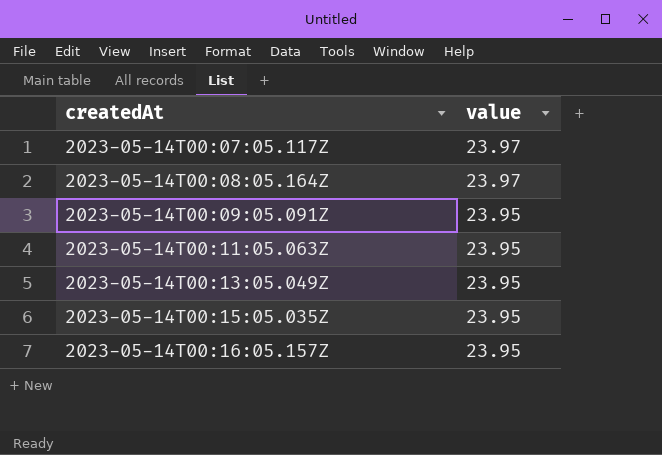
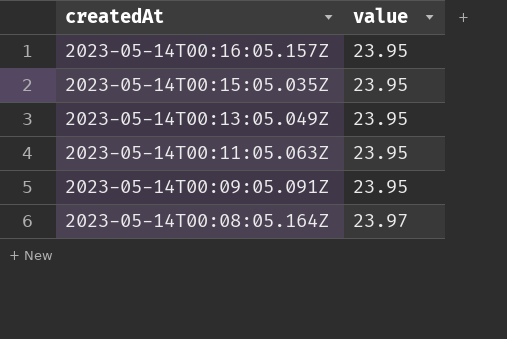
row order: createdAt ascending -> createdAt descending
row 2023-05-14T00:07:05.117Z: 23.97 -> none

